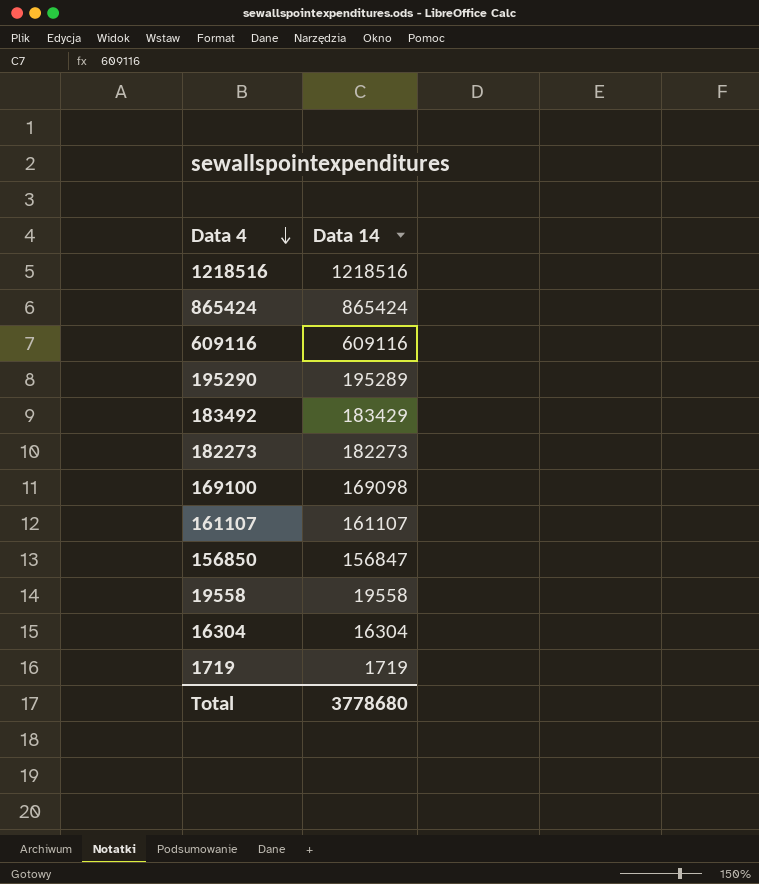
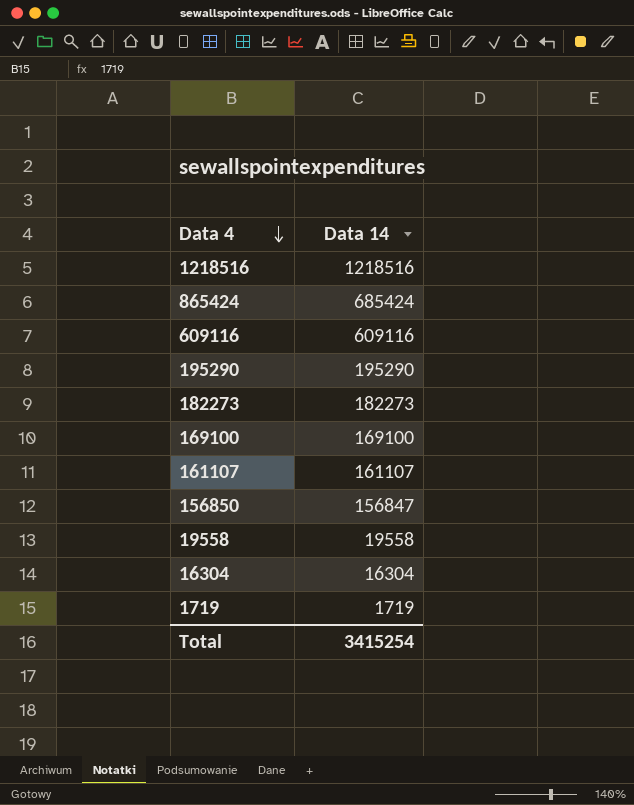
row 183492: 183429 -> none
865424 | Data 14: 865424 -> 685424
195290 | Data 14: 195289 -> 195290
169100 | Data 14: 169098 -> 169100
Total | Data 14: 3778680 -> 3415254

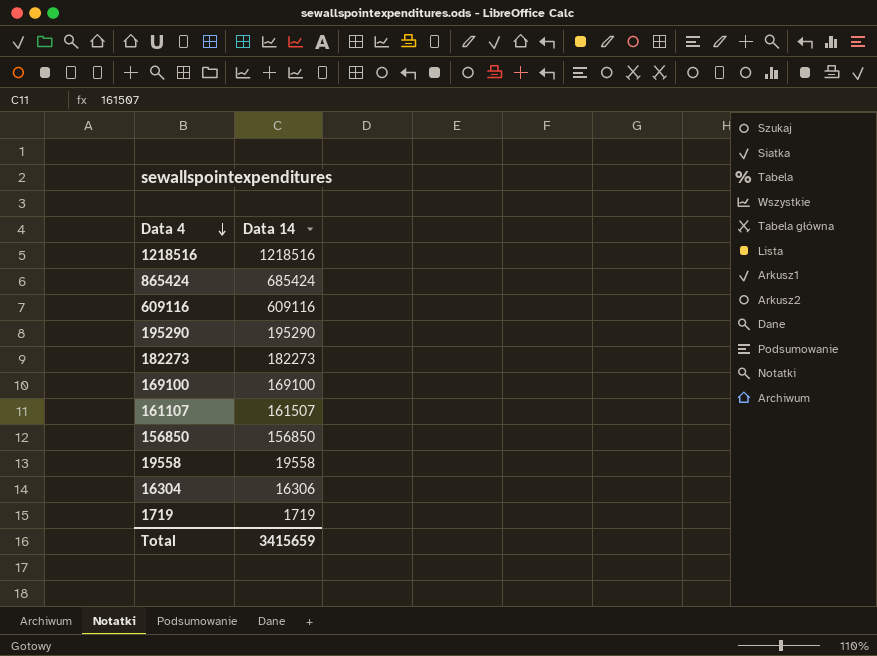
161107 | Data 14: 161107 -> 161507
156850 | Data 14: 156847 -> 156850
16304 | Data 14: 16304 -> 16306
Total | Data 14: 3415254 -> 3415659

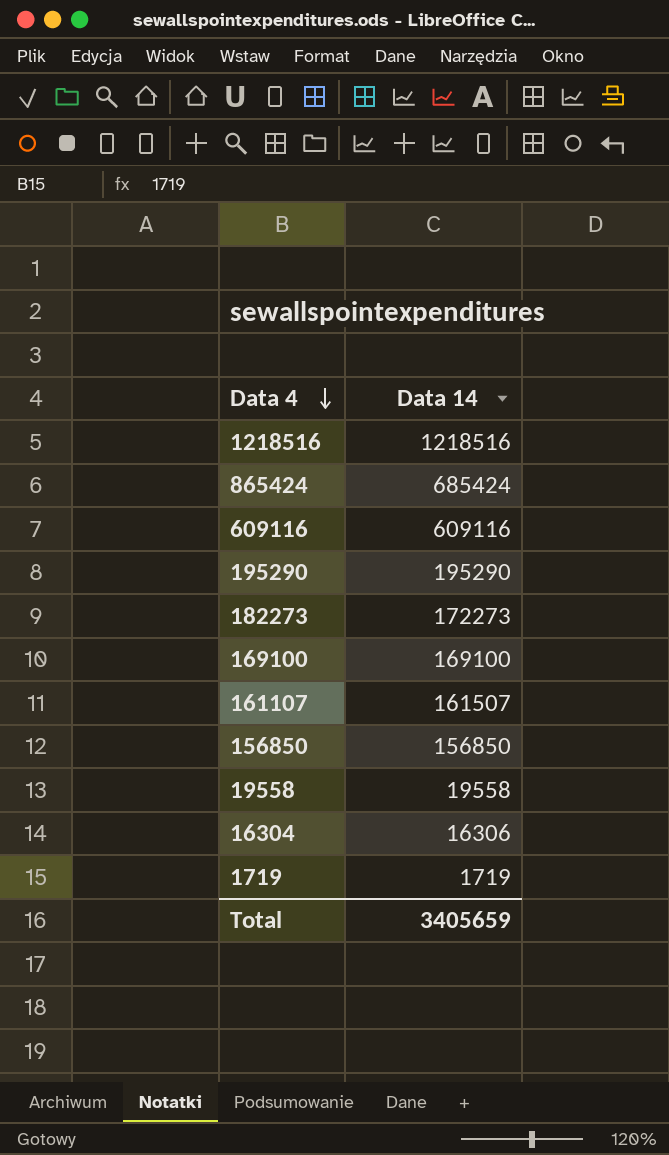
182273 | Data 14: 182273 -> 172273
Total | Data 14: 3415659 -> 3405659

